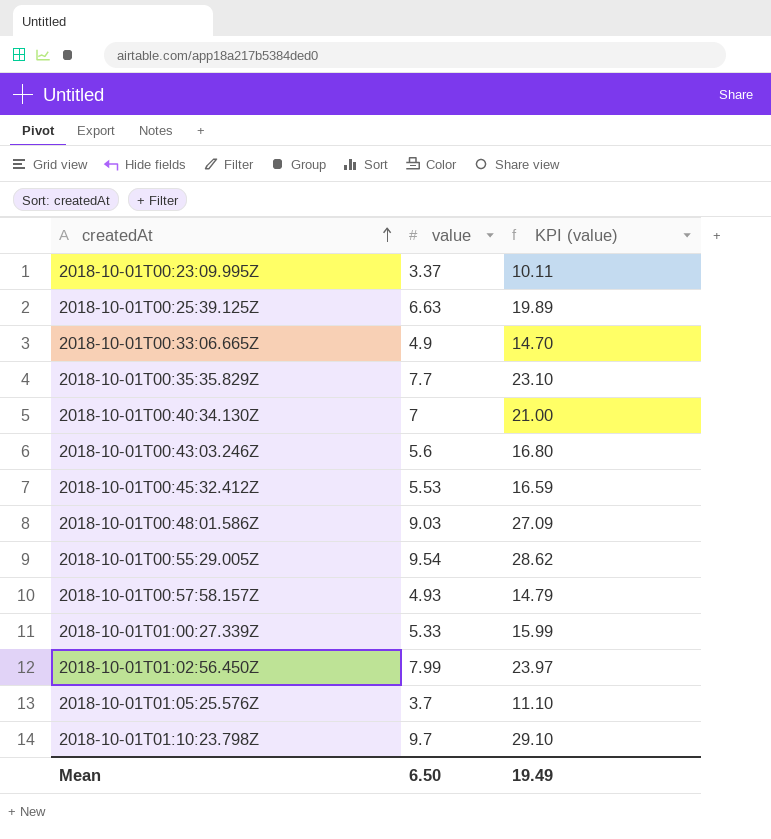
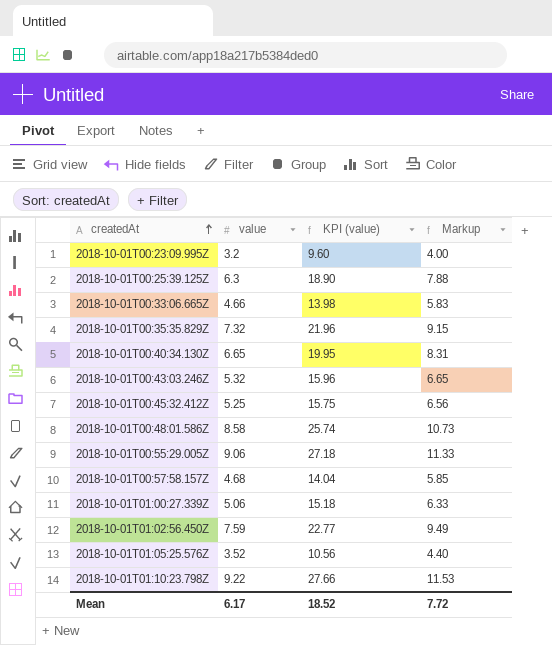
column Markup | formula: none -> [value] * 1.25
2018-10-01T00:23:09.995Z | value: 3.37 -> 3.2
2018-10-01T00:23:09.995Z | KPI (value): 10.11 -> 9.60
2018-10-01T00:25:39.125Z | value: 6.63 -> 6.3
2018-10-01T00:25:39.125Z | KPI (value): 19.89 -> 18.90
2018-10-01T00:33:06.665Z | value: 4.9 -> 4.66
2018-10-01T00:33:06.665Z | KPI (value): 14.70 -> 13.98
2018-10-01T00:35:35.829Z | value: 7.7 -> 7.32
2018-10-01T00:35:35.829Z | KPI (value): 23.10 -> 21.96
2018-10-01T00:40:34.130Z | value: 7 -> 6.65
2018-10-01T00:40:34.130Z | KPI (value): 21.00 -> 19.95
2018-10-01T00:43:03.246Z | value: 5.6 -> 5.32
2018-10-01T00:43:03.246Z | KPI (value): 16.80 -> 15.96
2018-10-01T00:45:32.412Z | value: 5.53 -> 5.25
2018-10-01T00:45:32.412Z | KPI (value): 16.59 -> 15.75
2018-10-01T00:48:01.586Z | value: 9.03 -> 8.58
2018-10-01T00:48:01.586Z | KPI (value): 27.09 -> 25.74
2018-10-01T00:55:29.005Z | value: 9.54 -> 9.06
2018-10-01T00:55:29.005Z | KPI (value): 28.62 -> 27.18
2018-10-01T00:57:58.157Z | value: 4.93 -> 4.68
2018-10-01T00:57:58.157Z | KPI (value): 14.79 -> 14.04
2018-10-01T01:00:27.339Z | value: 5.33 -> 5.06
2018-10-01T01:00:27.339Z | KPI (value): 15.99 -> 15.18
2018-10-01T01:02:56.450Z | value: 7.99 -> 7.59
2018-10-01T01:02:56.450Z | KPI (value): 23.97 -> 22.77
2018-10-01T01:05:25.576Z | value: 3.7 -> 3.52
2018-10-01T01:05:25.576Z | KPI (value): 11.10 -> 10.56
2018-10-01T01:10:23.798Z | value: 9.7 -> 9.22
2018-10-01T01:10:23.798Z | KPI (value): 29.10 -> 27.66
Mean | value: 6.50 -> 6.17
Mean | KPI (value): 19.49 -> 18.52

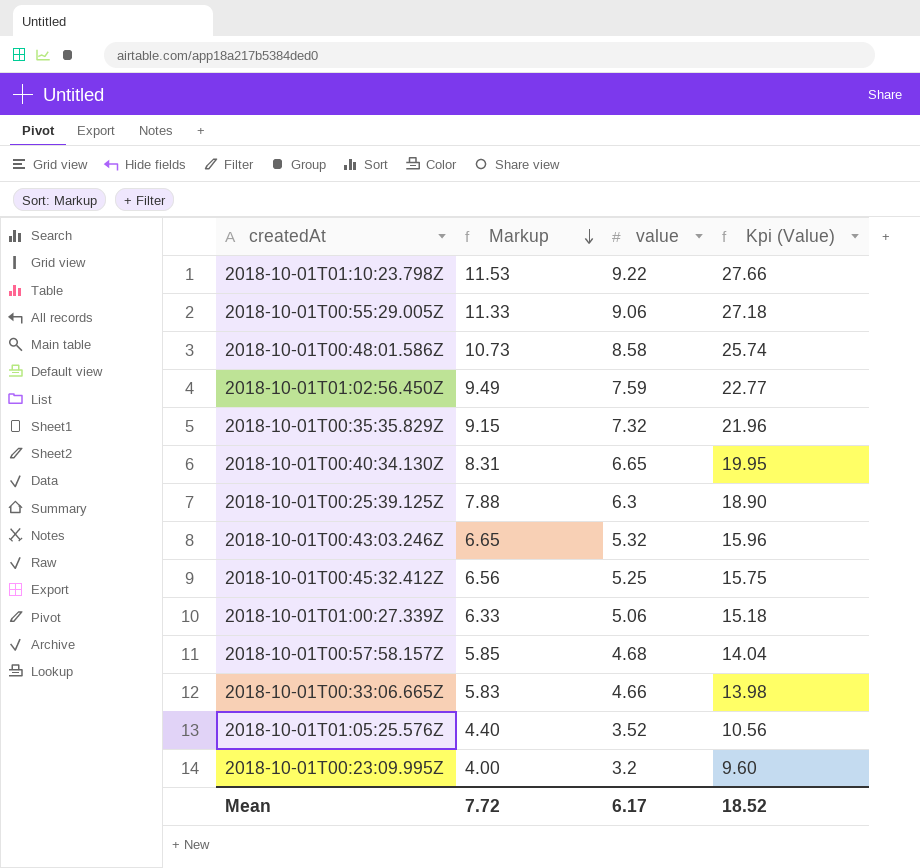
row order: createdAt ascending -> Markup descending
column Markup | position: 4 -> 2
column name: KPI (value) -> Kpi (Value)

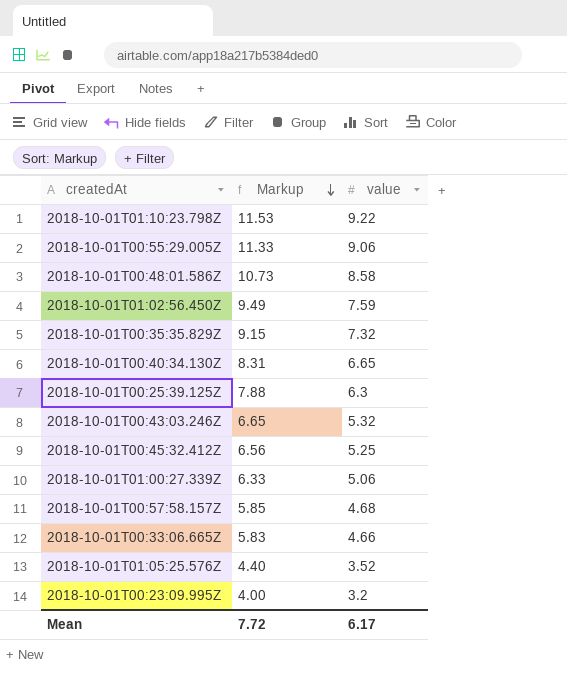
column Kpi (Value) | formula: [value] * 3 -> none

